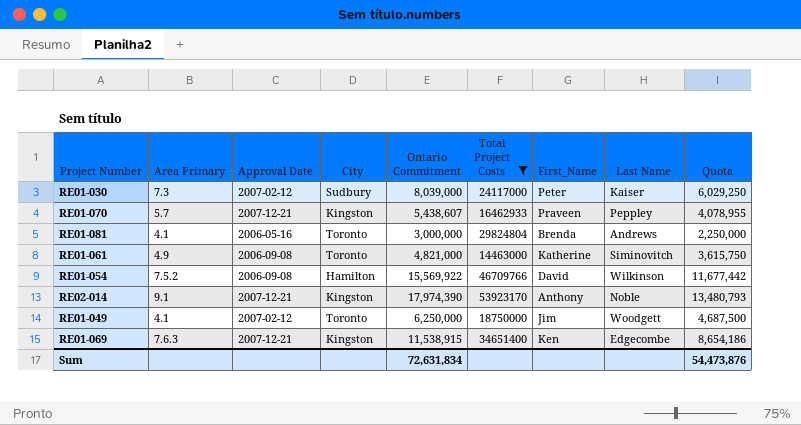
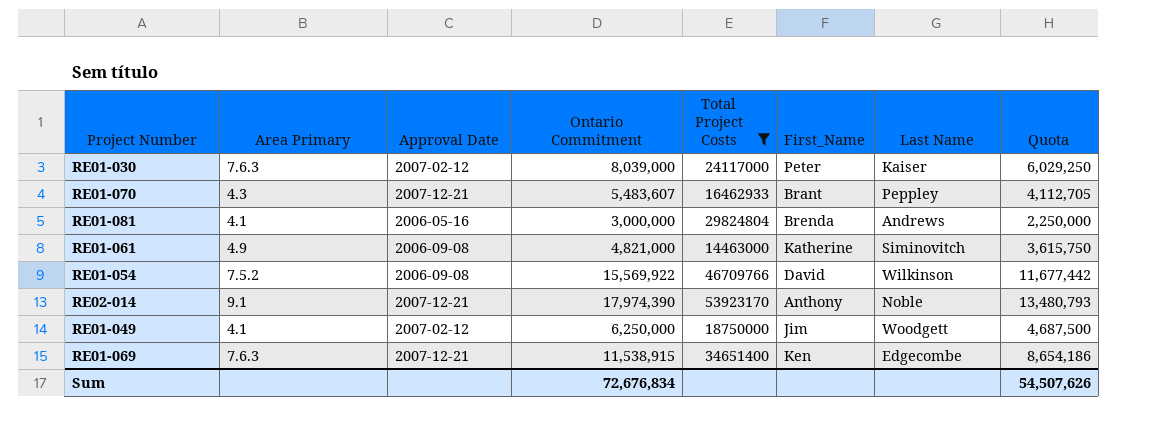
column City | position: 4 -> none
RE01-030 | Area Primary: 7.3 -> 7.6.3
RE01-070 | Area Primary: 5.7 -> 4.3
RE01-070 | Ontario Commitment: 5,438,607 -> 5,483,607
RE01-070 | First_Name: Praveen -> Brant
RE01-070 | Quota: 4,078,955 -> 4,112,705
Sum | Ontario Commitment: 72,631,834 -> 72,676,834
Sum | Quota: 54,473,876 -> 54,507,626

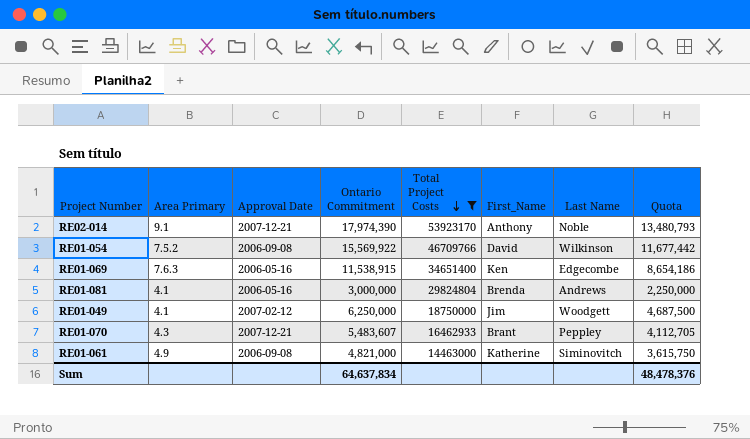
row order: none -> Total Project Costs descending
row RE01-030: 7.6.3 | 2007-02-12 | 8,039,000 | 24117000 | Peter | Kaiser | 6,029,250 -> none
RE01-069 | Approval Date: 2007-12-21 -> 2006-05-16
Sum | Ontario Commitment: 72,676,834 -> 64,637,834
Sum | Quota: 54,507,626 -> 48,478,376

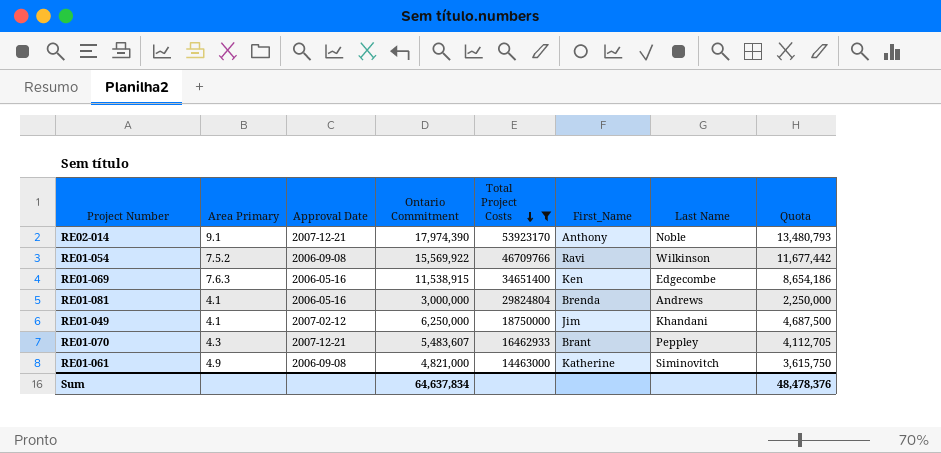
RE01-054 | First_Name: David -> Ravi
RE01-049 | Last Name: Woodgett -> Khandani

